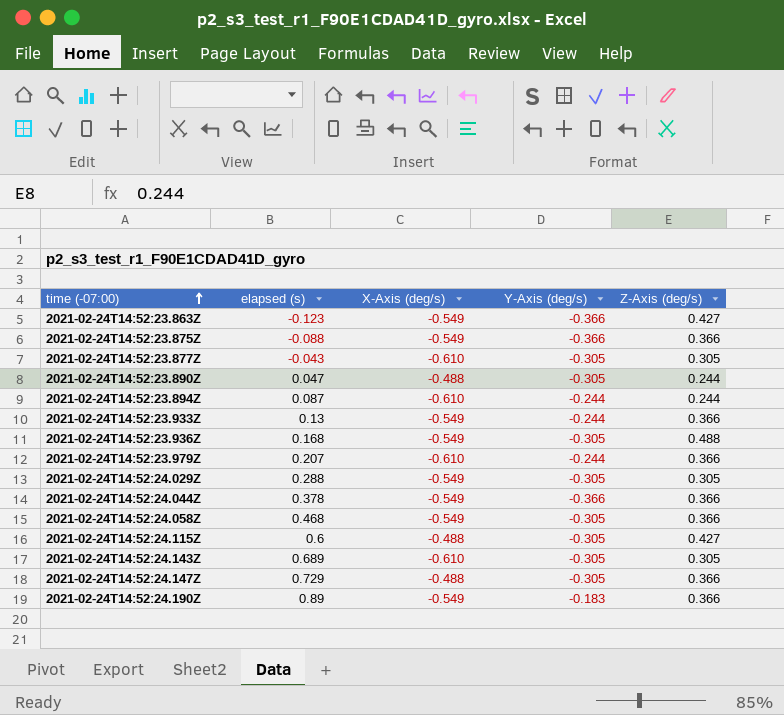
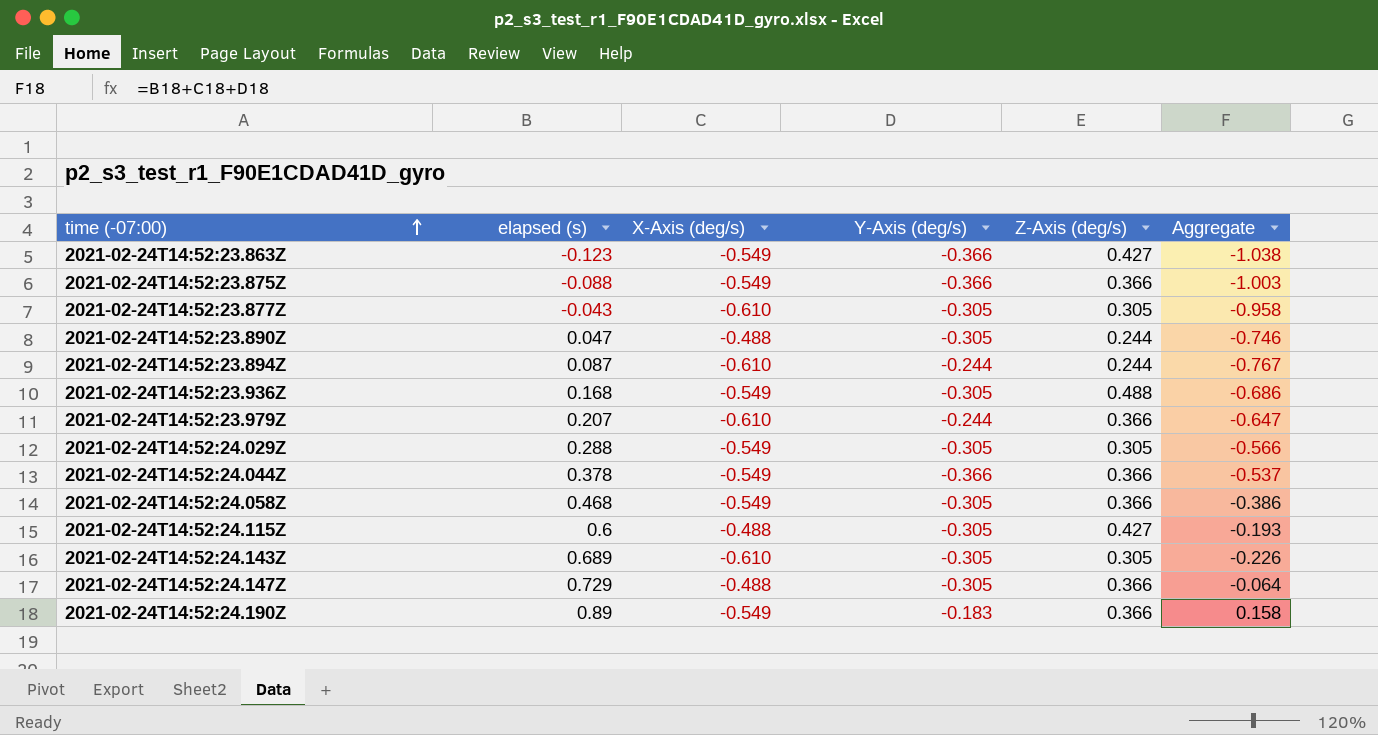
column Aggregate | formula: none -> [elapsed (s)] + [X-Axis (deg/s)] + [Y-Axis (deg/s)]
row 2021-02-24T14:52:23.933Z: 0.13 | -0.549 | -0.244 | 0.366 -> none

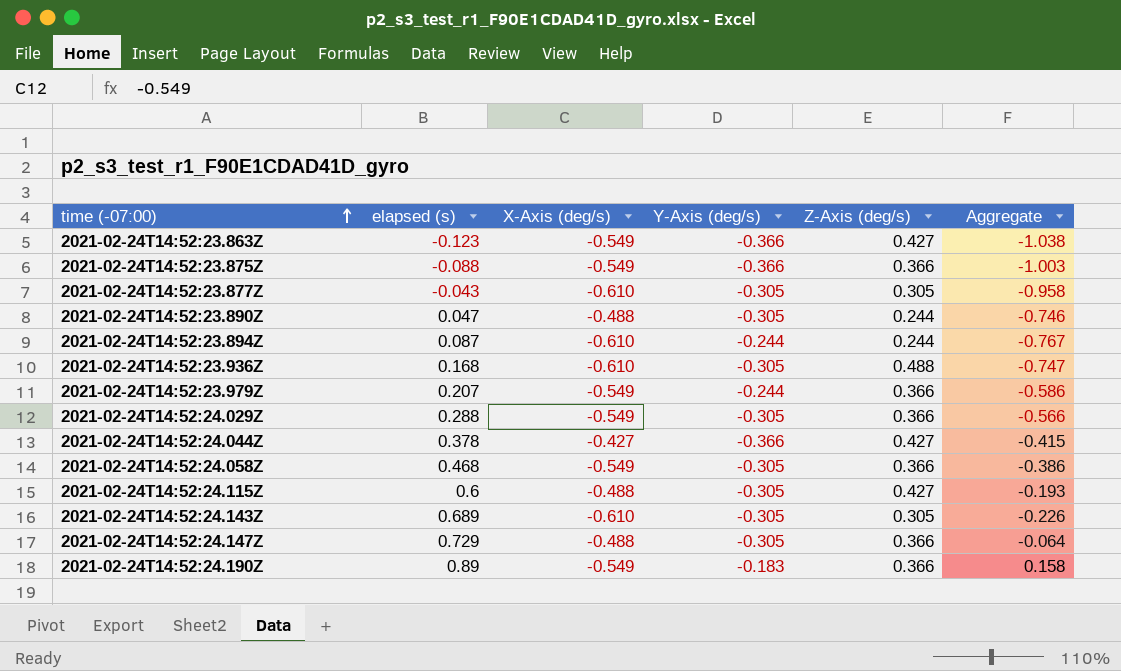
2021-02-24T14:52:23.936Z | X-Axis (deg/s): -0.549 -> -0.610
2021-02-24T14:52:23.936Z | Aggregate: -0.686 -> -0.747
2021-02-24T14:52:23.979Z | X-Axis (deg/s): -0.610 -> -0.549
2021-02-24T14:52:23.979Z | Aggregate: -0.647 -> -0.586
2021-02-24T14:52:24.029Z | Z-Axis (deg/s): 0.305 -> 0.366
2021-02-24T14:52:24.044Z | X-Axis (deg/s): -0.549 -> -0.427
2021-02-24T14:52:24.044Z | Z-Axis (deg/s): 0.366 -> 0.427
2021-02-24T14:52:24.044Z | Aggregate: -0.537 -> -0.415

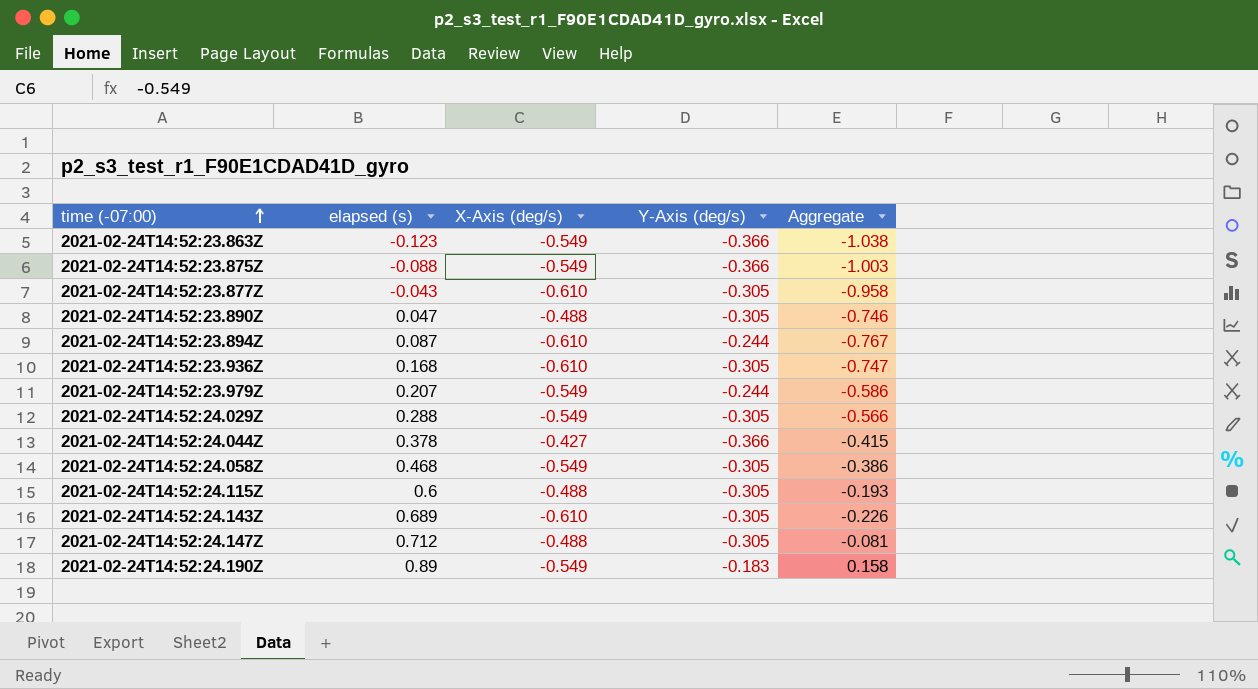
column Z-Axis (deg/s) | position: 5 -> none
2021-02-24T14:52:24.147Z | elapsed (s): 0.729 -> 0.712
2021-02-24T14:52:24.147Z | Aggregate: -0.064 -> -0.081

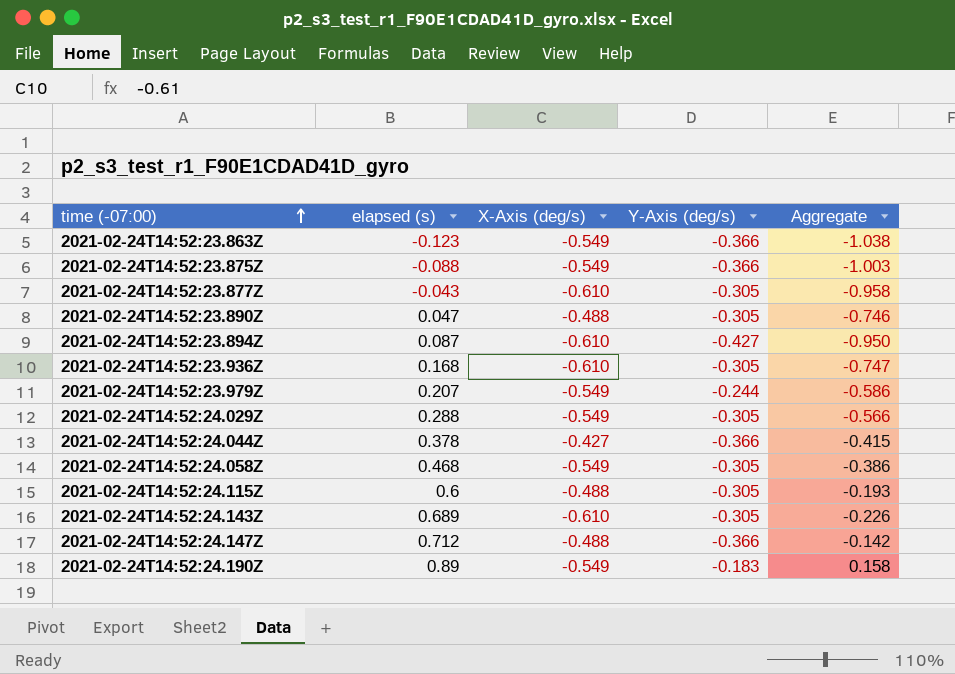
2021-02-24T14:52:23.894Z | Y-Axis (deg/s): -0.244 -> -0.427
2021-02-24T14:52:23.894Z | Aggregate: -0.767 -> -0.950
2021-02-24T14:52:24.147Z | Y-Axis (deg/s): -0.305 -> -0.366
2021-02-24T14:52:24.147Z | Aggregate: -0.081 -> -0.142

